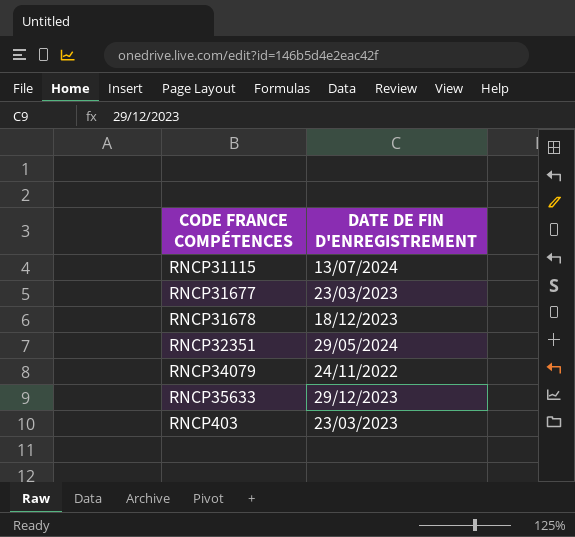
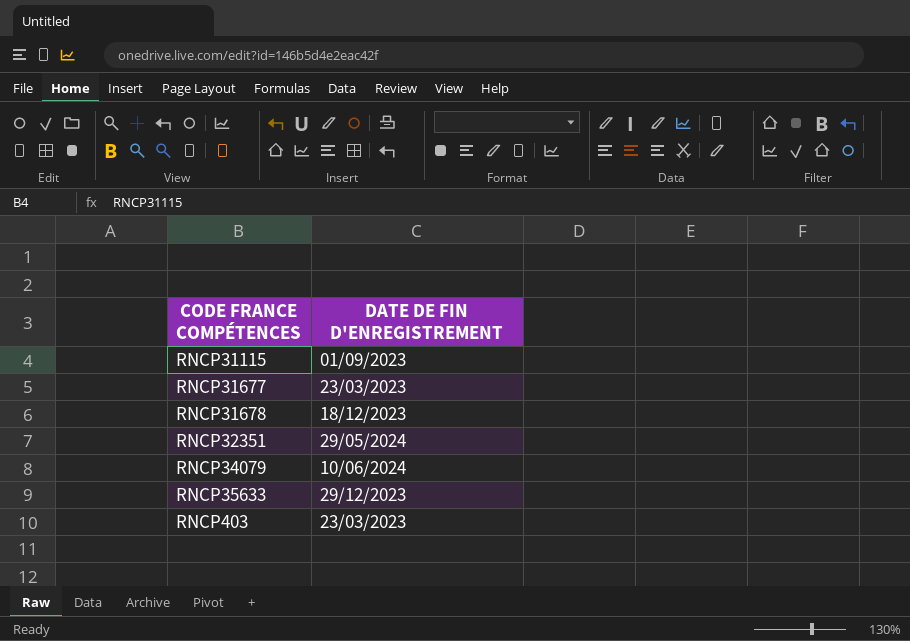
RNCP31115 | DATE DE FIN D'ENREGISTREMENT: 13/07/2024 -> 01/09/2023
RNCP34079 | DATE DE FIN D'ENREGISTREMENT: 24/11/2022 -> 10/06/2024

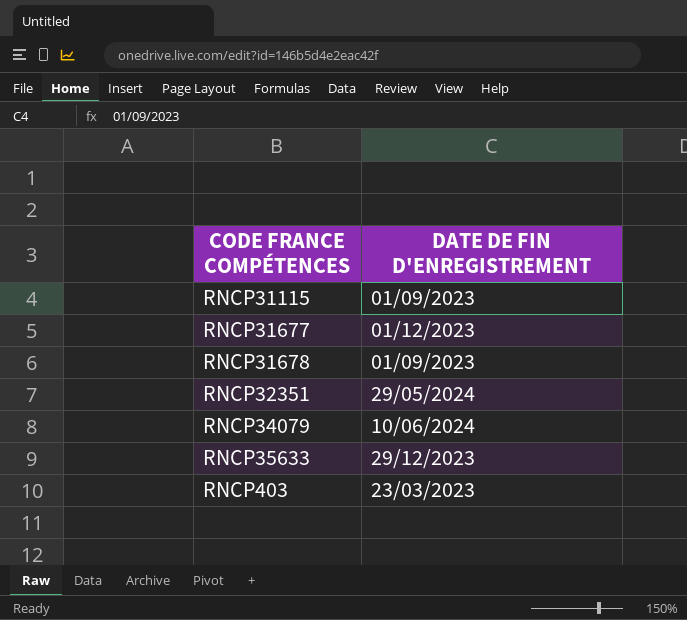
RNCP31677 | DATE DE FIN D'ENREGISTREMENT: 23/03/2023 -> 01/12/2023
RNCP31678 | DATE DE FIN D'ENREGISTREMENT: 18/12/2023 -> 01/09/2023

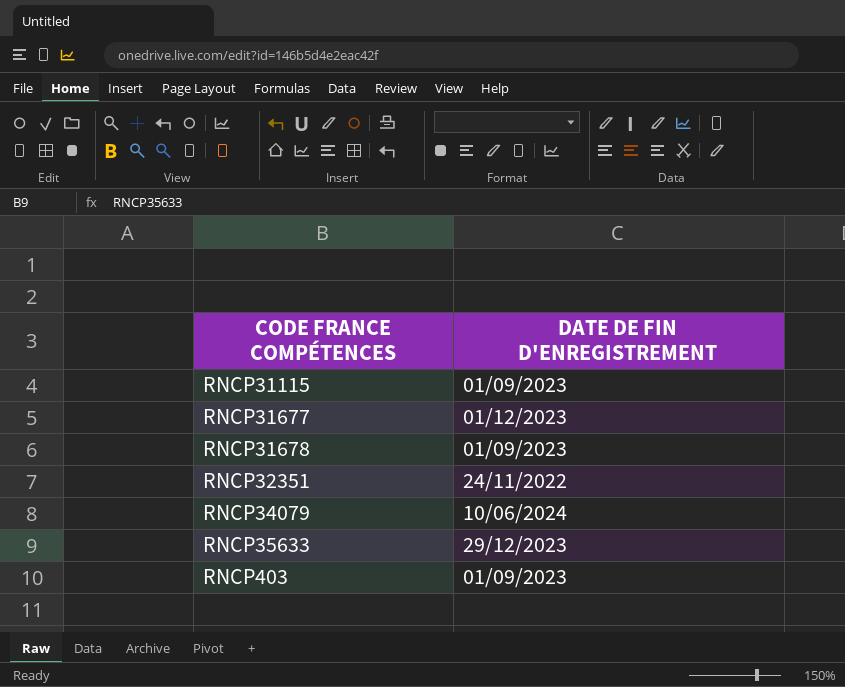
RNCP32351 | DATE DE FIN D'ENREGISTREMENT: 29/05/2024 -> 24/11/2022
RNCP403 | DATE DE FIN D'ENREGISTREMENT: 23/03/2023 -> 01/09/2023

